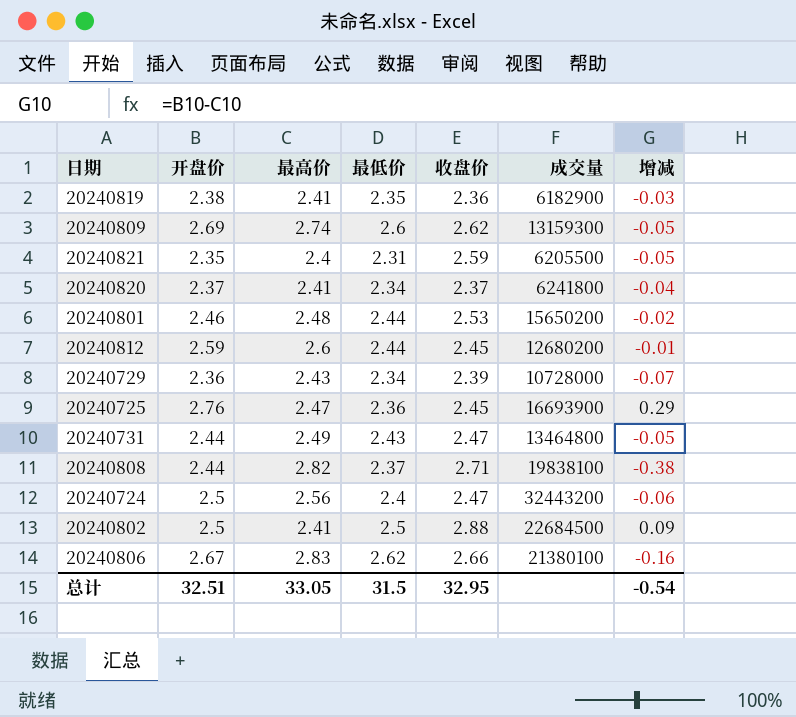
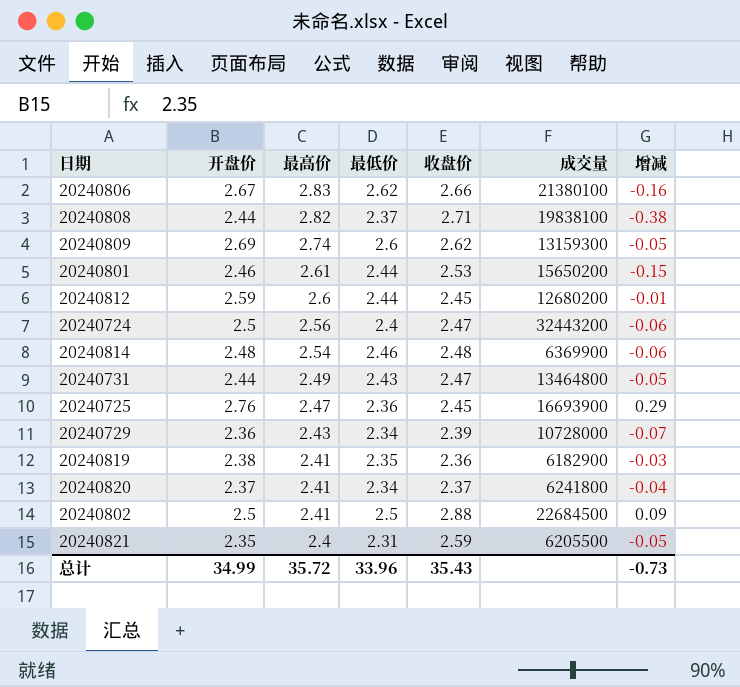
row order: none -> 最高价 descending
20240801 | 最高价: 2.48 -> 2.61
20240801 | 增减: -0.02 -> -0.15
row 20240814: none -> 2.48 | 2.54 | 2.46 | 2.48 | 6369900 | -0.06
总计 | 开盘价: 32.51 -> 34.99
总计 | 最高价: 33.05 -> 35.72
总计 | 最低价: 31.5 -> 33.96
总计 | 收盘价: 32.95 -> 35.43
总计 | 增减: -0.54 -> -0.73

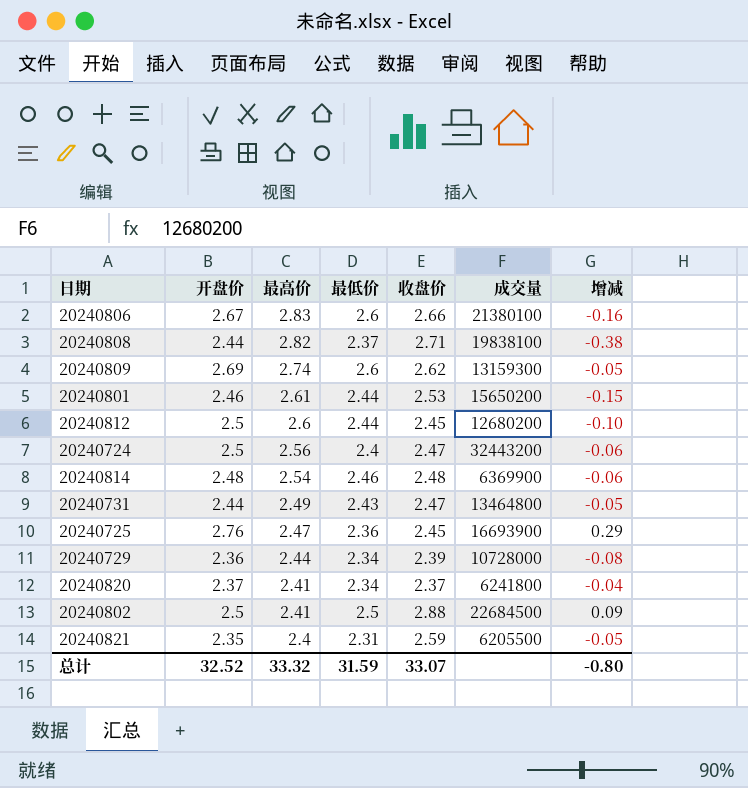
row 20240819: 2.38 | 2.41 | 2.35 | 2.36 | 6182900 | -0.03 -> none
20240806 | 最低价: 2.62 -> 2.6
20240812 | 开盘价: 2.59 -> 2.5
20240812 | 增减: -0.01 -> -0.10
20240729 | 最高价: 2.43 -> 2.44
20240729 | 增减: -0.07 -> -0.08
总计 | 开盘价: 34.99 -> 32.52
总计 | 最高价: 35.72 -> 33.32
总计 | 最低价: 33.96 -> 31.59
总计 | 收盘价: 35.43 -> 33.07
总计 | 增减: -0.73 -> -0.80

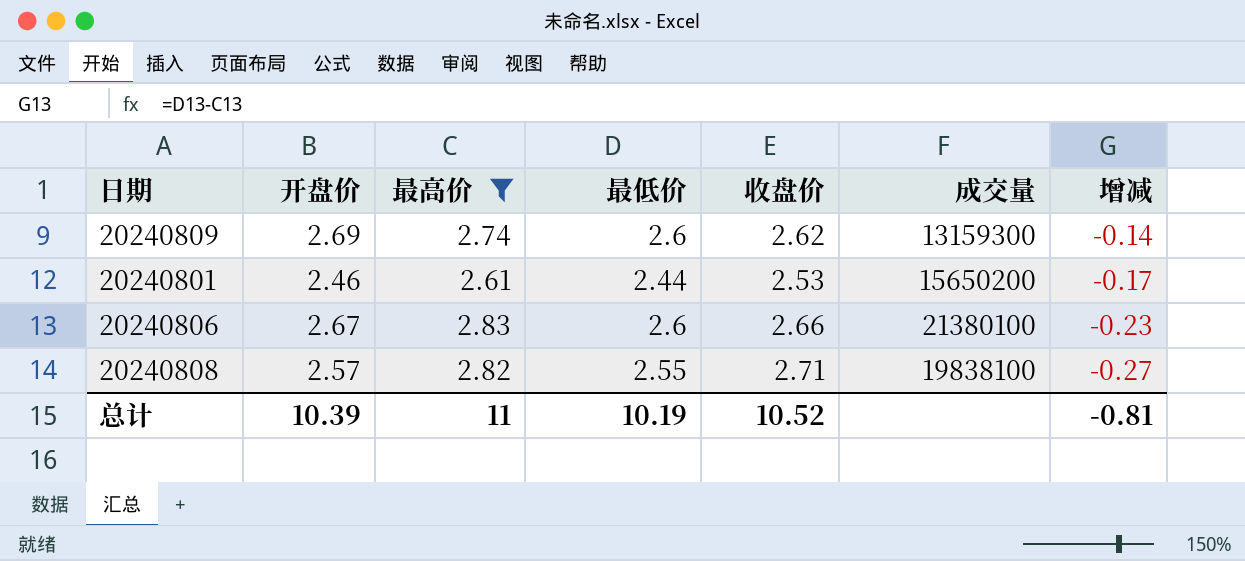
filter: none -> 最高价 >= 2.61
row order: 最高价 descending -> 增减 descending
column 增减 | formula: [开盘价] - [最高价] -> [最低价] - [最高价]
20240808 | 开盘价: 2.44 -> 2.57
20240808 | 最低价: 2.37 -> 2.55
总计 | 开盘价: 32.52 -> 10.39
总计 | 最高价: 33.32 -> 11
总计 | 最低价: 31.59 -> 10.19
总计 | 收盘价: 33.07 -> 10.52
总计 | 增减: -0.80 -> -0.81

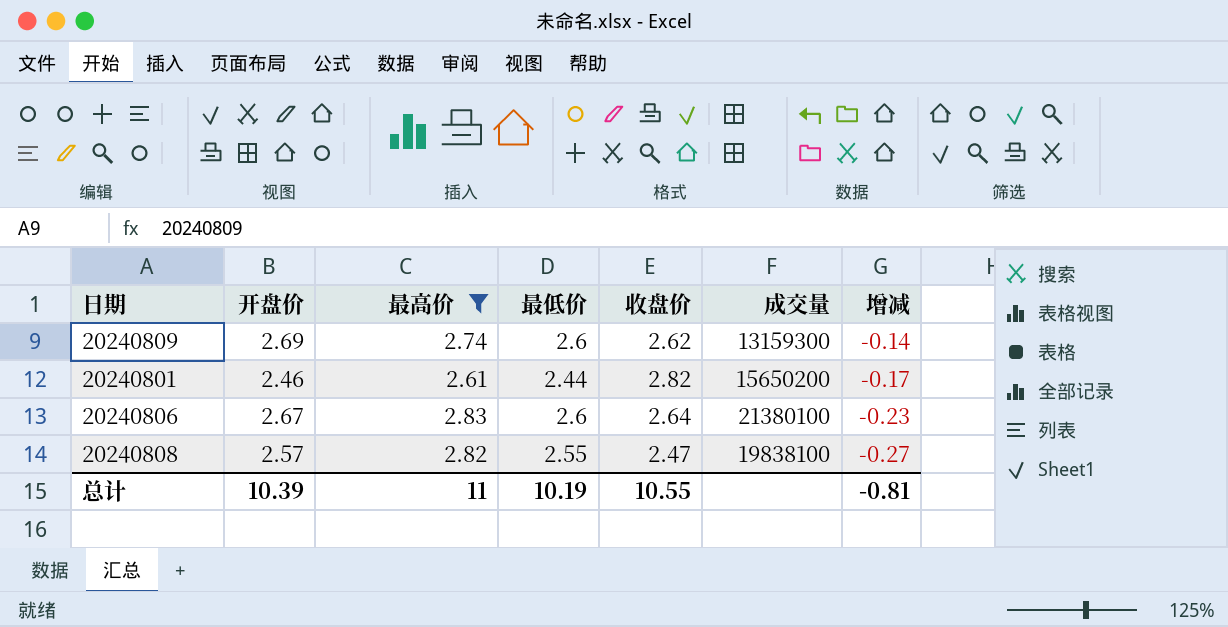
20240801 | 收盘价: 2.53 -> 2.82
20240806 | 收盘价: 2.66 -> 2.64
20240808 | 收盘价: 2.71 -> 2.47
总计 | 收盘价: 10.52 -> 10.55

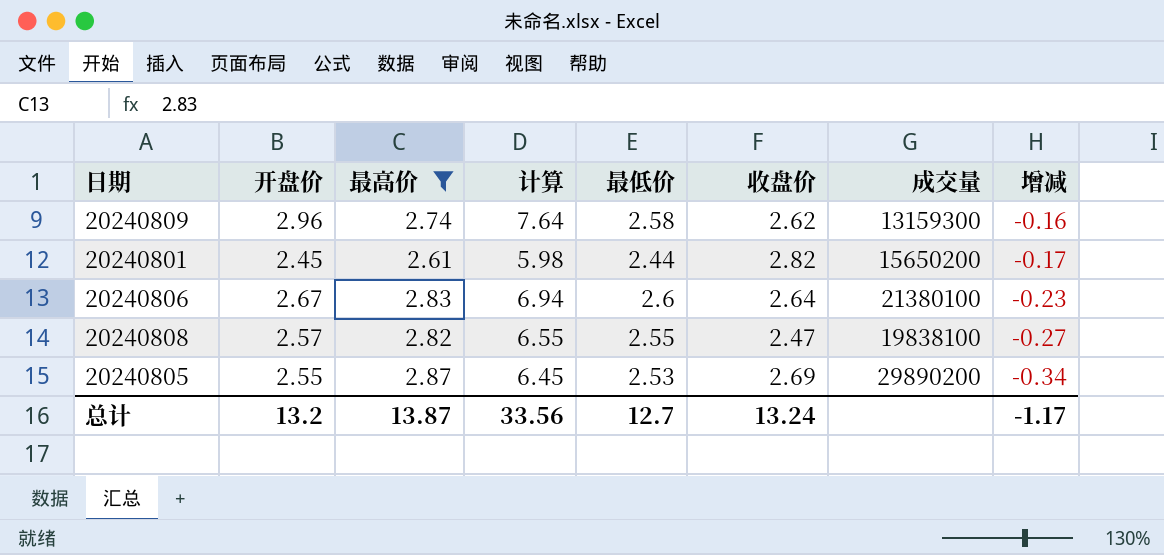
column 计算 | formula: none -> [开盘价] * [最低价]
20240809 | 开盘价: 2.69 -> 2.96
20240809 | 最低价: 2.6 -> 2.58
20240809 | 增减: -0.14 -> -0.16
20240801 | 开盘价: 2.46 -> 2.45
row 20240805: none -> 2.55 | 2.87 | 6.45 | 2.53 | 2.69 | 29890200 | -0.34
总计 | 开盘价: 10.39 -> 13.2
总计 | 最高价: 11 -> 13.87
总计 | 最低价: 10.19 -> 12.7
总计 | 收盘价: 10.55 -> 13.24
总计 | 增减: -0.81 -> -1.17

